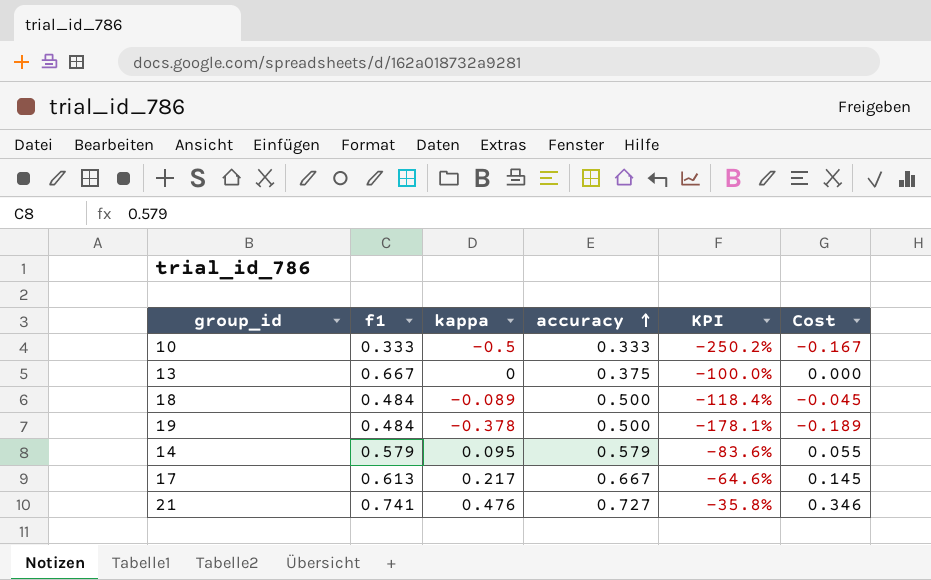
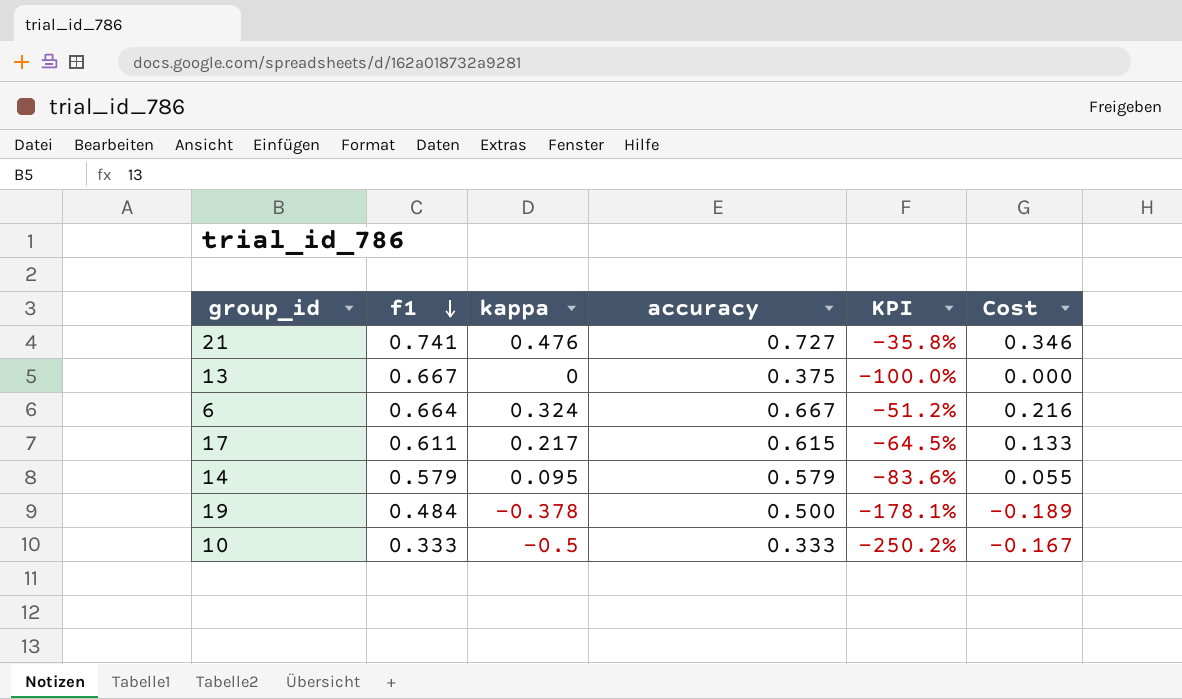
row order: accuracy ascending -> f1 descending
row 18: 0.484 | -0.089 | 0.500 | -118.4% | -0.045 -> none
row 6: none -> 0.664 | 0.324 | 0.667 | -51.2% | 0.216
17 | f1: 0.613 -> 0.611
17 | accuracy: 0.667 -> 0.615
17 | KPI: -64.6% -> -64.5%
17 | Cost: 0.145 -> 0.133

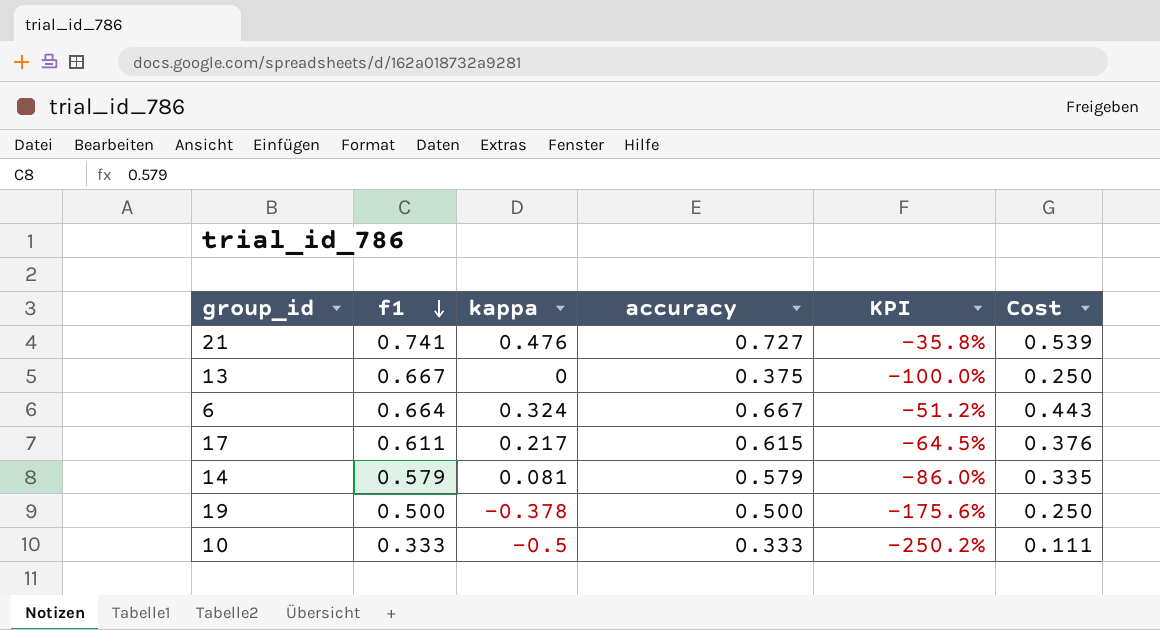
column Cost | formula: [kappa] * [accuracy] -> [f1] * [accuracy]
14 | kappa: 0.095 -> 0.081
14 | KPI: -83.6% -> -86.0%
19 | f1: 0.484 -> 0.500
19 | KPI: -178.1% -> -175.6%

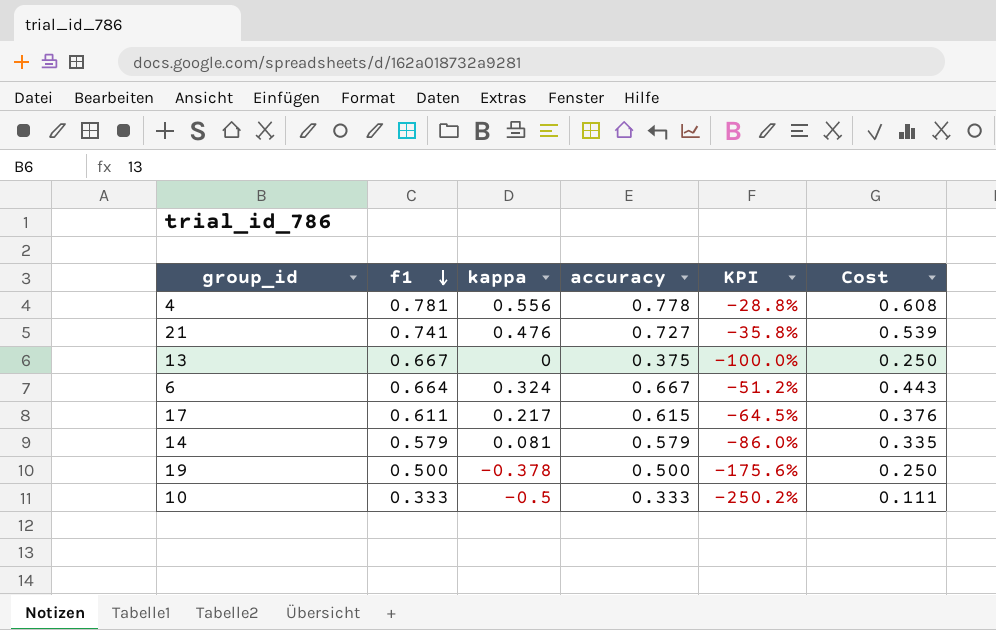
row 4: none -> 0.781 | 0.556 | 0.778 | -28.8% | 0.608

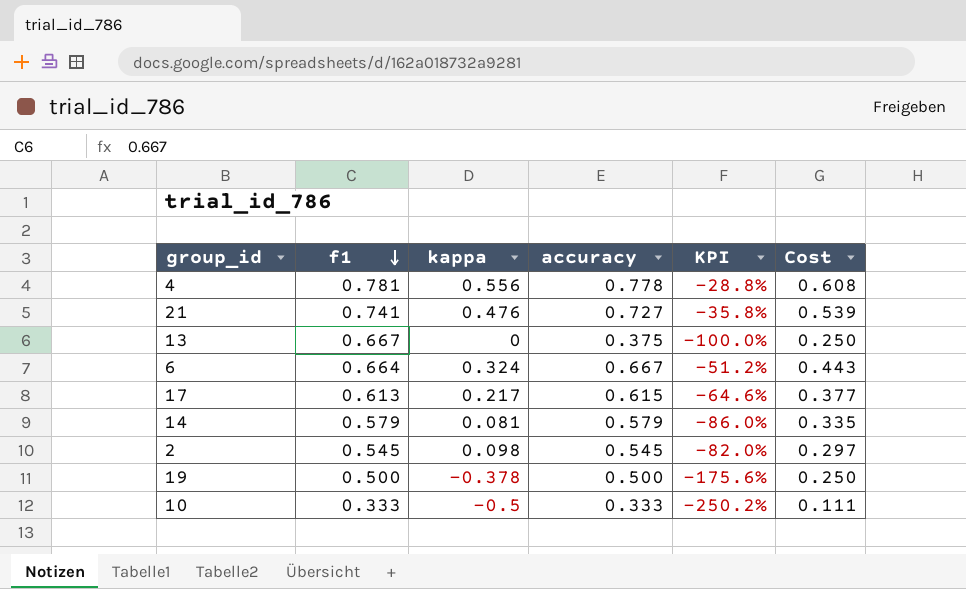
17 | f1: 0.611 -> 0.613
17 | KPI: -64.5% -> -64.6%
17 | Cost: 0.376 -> 0.377
row 2: none -> 0.545 | 0.098 | 0.545 | -82.0% | 0.297

